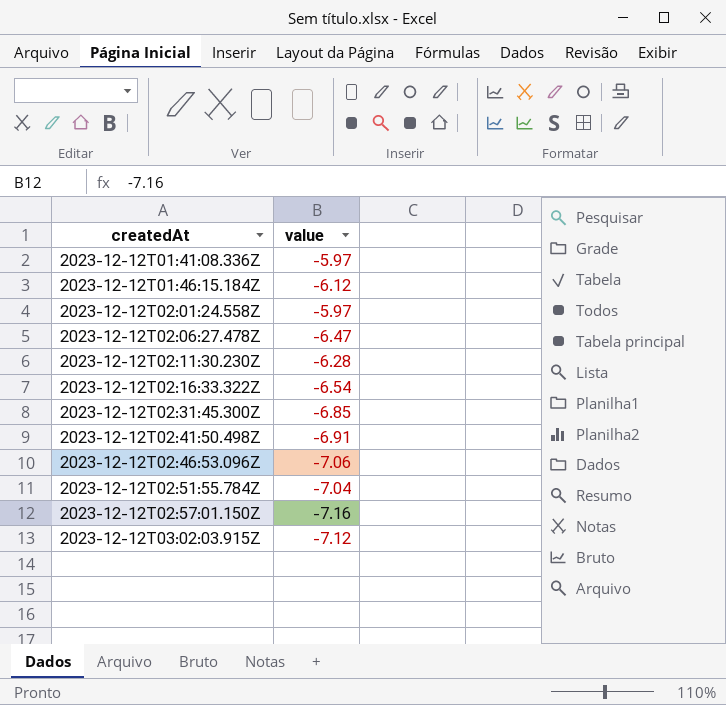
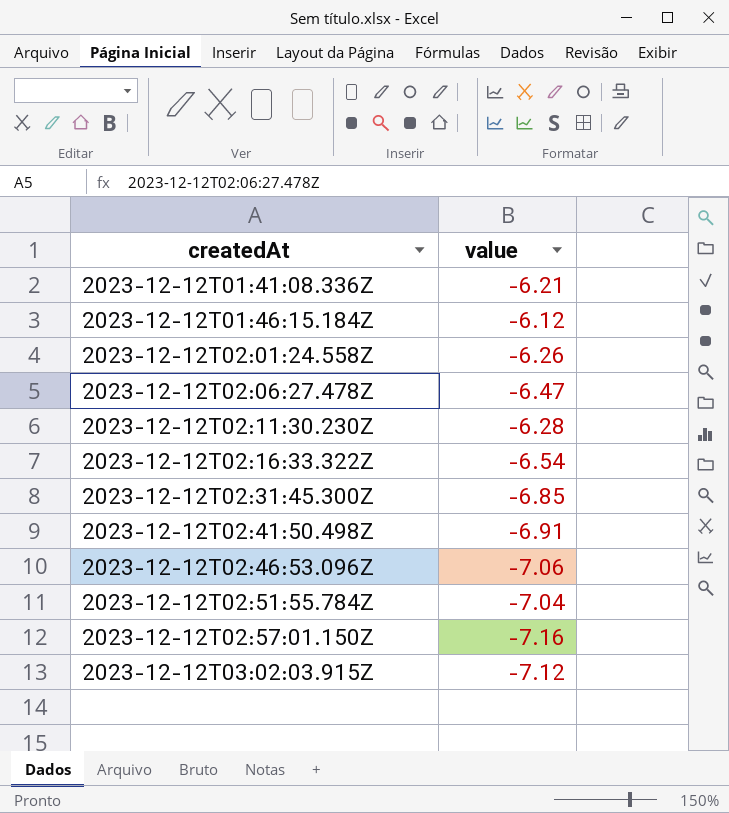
2023-12-12T01:41:08.336Z | value: -5.97 -> -6.21
2023-12-12T02:01:24.558Z | value: -5.97 -> -6.26

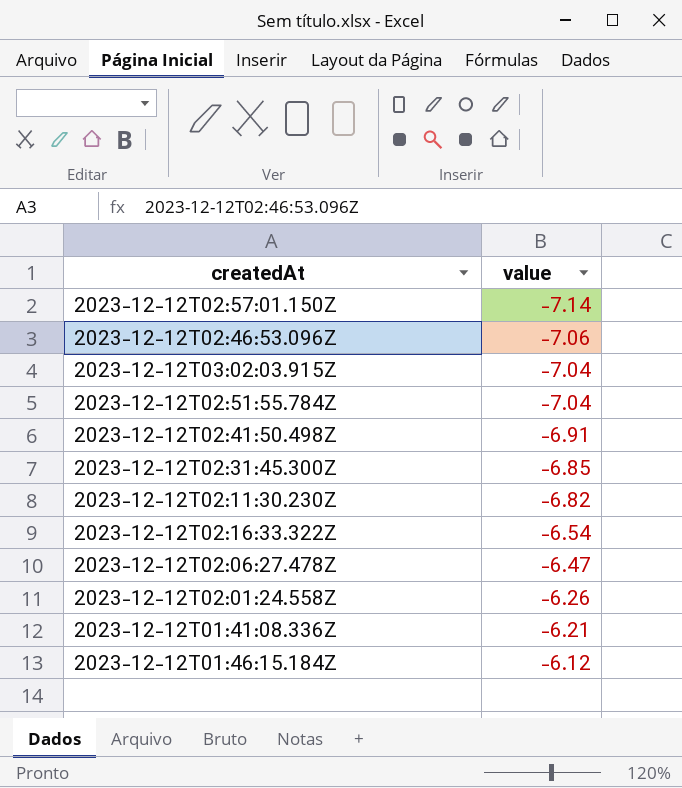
row order: createdAt ascending -> value ascending
2023-12-12T02:57:01.150Z | value: -7.16 -> -7.14
2023-12-12T03:02:03.915Z | value: -7.12 -> -7.04
2023-12-12T02:11:30.230Z | value: -6.28 -> -6.82

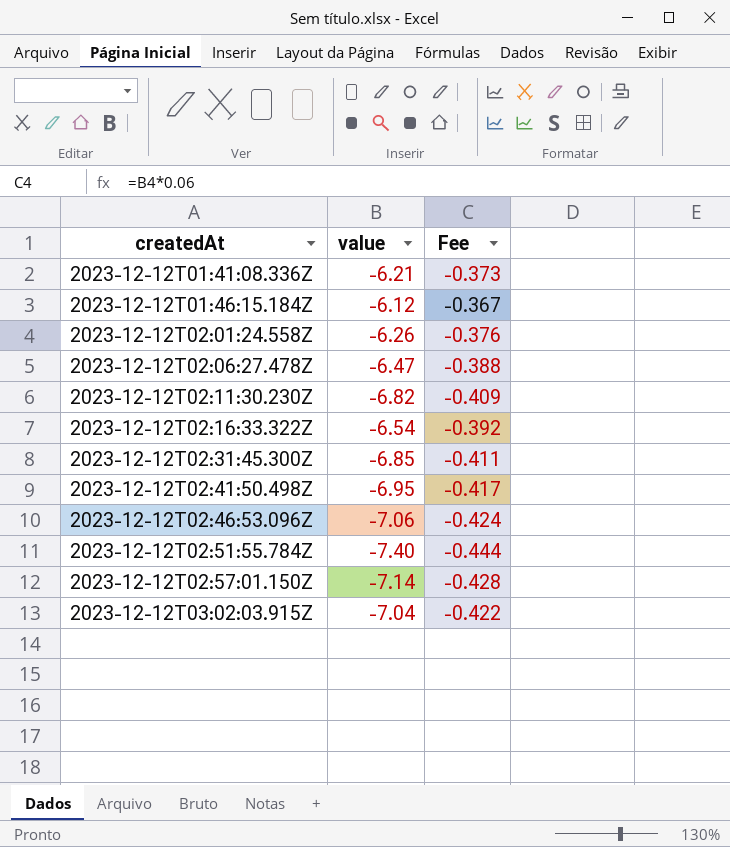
row order: value ascending -> createdAt ascending
column Fee | formula: none -> [value] * 0.06
2023-12-12T02:41:50.498Z | value: -6.91 -> -6.95
2023-12-12T02:51:55.784Z | value: -7.04 -> -7.40

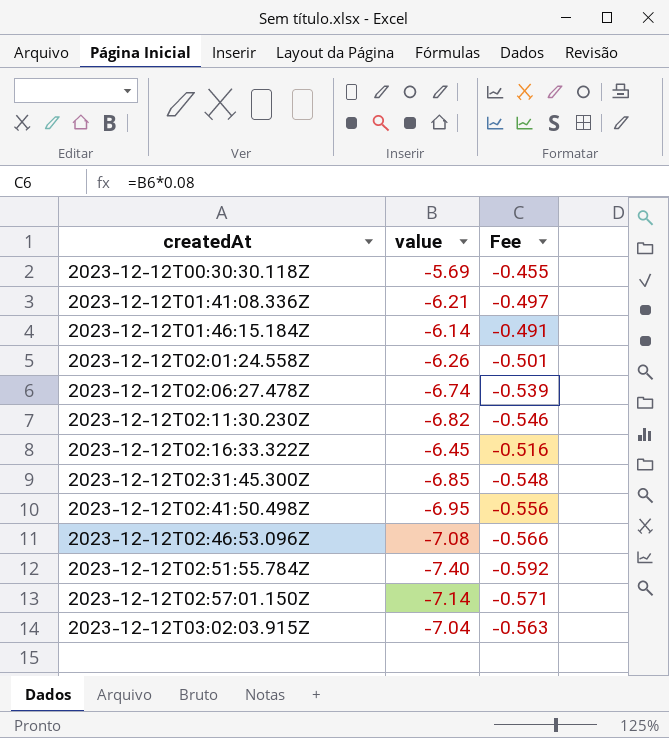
column Fee | formula: [value] * 0.06 -> [value] * 0.08
row 2023-12-12T00:30:30.118Z: none -> -5.69 | -0.455
2023-12-12T01:46:15.184Z | value: -6.12 -> -6.14
2023-12-12T02:06:27.478Z | value: -6.47 -> -6.74
2023-12-12T02:16:33.322Z | value: -6.54 -> -6.45
2023-12-12T02:46:53.096Z | value: -7.06 -> -7.08

